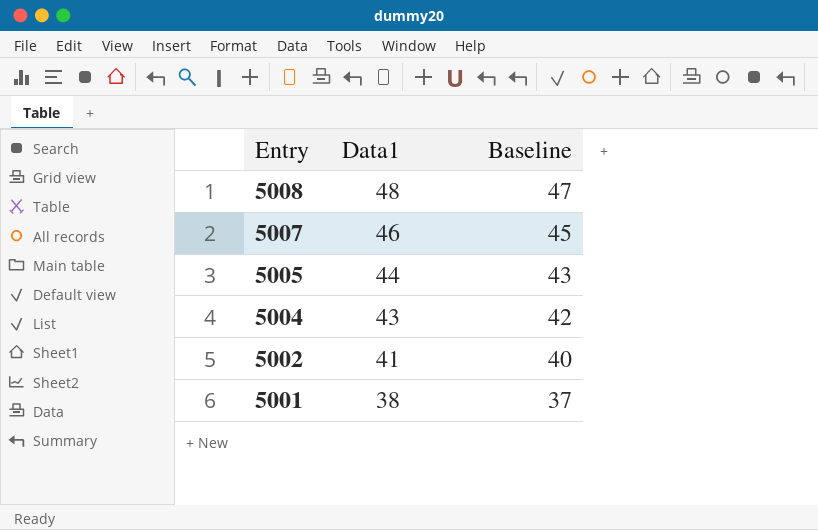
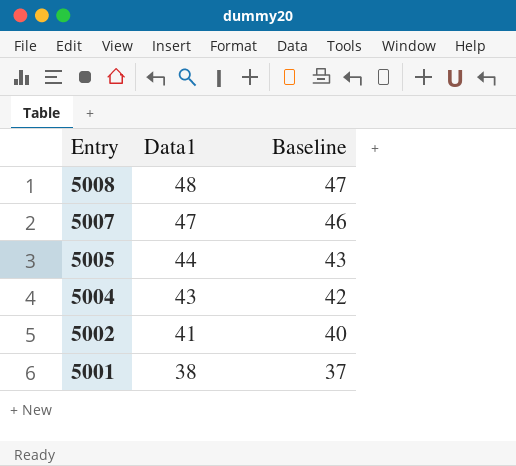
5007 | Data1: 46 -> 47
5007 | Baseline: 45 -> 46

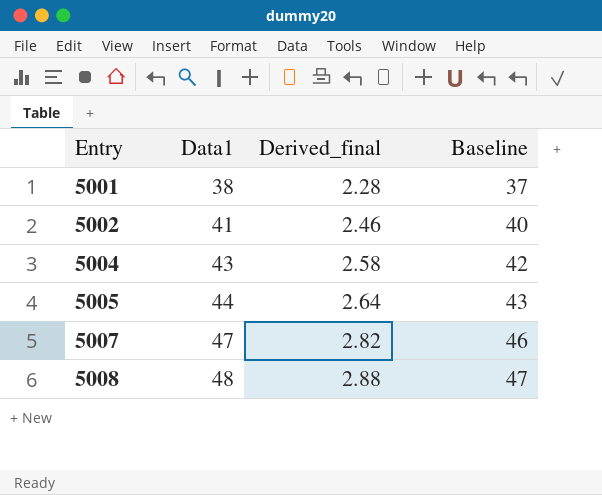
row order: Entry descending -> Entry ascending
column Derived_final | formula: none -> [Data1] * 0.06

